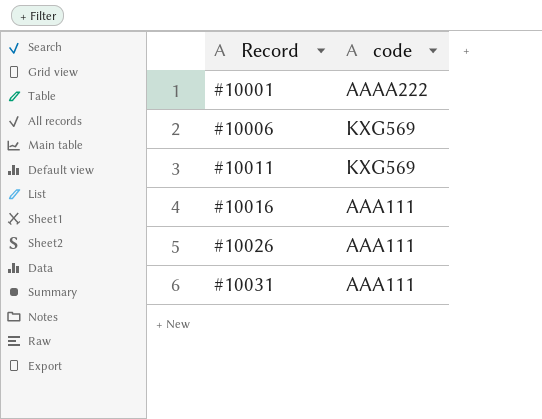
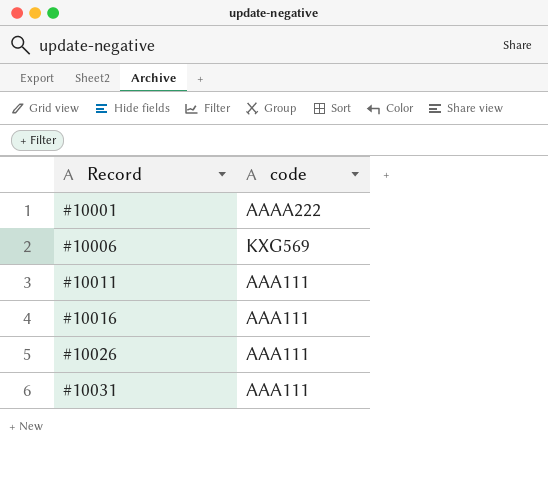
#10011 | code: KXG569 -> AAA111

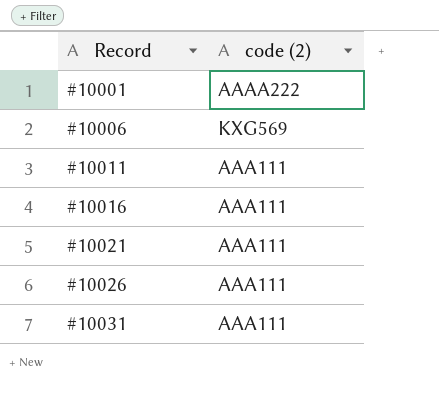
column name: code -> code (2)
row #10021: none -> AAA111

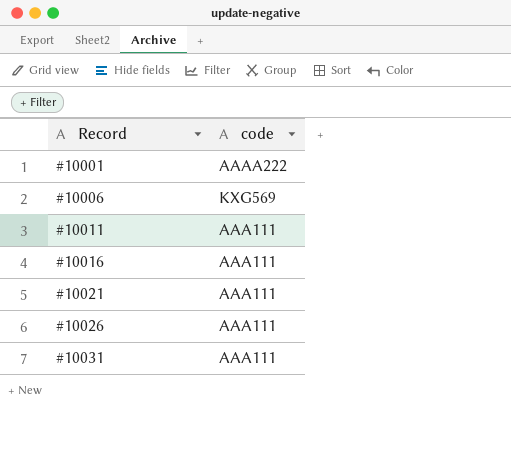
column name: code (2) -> code

